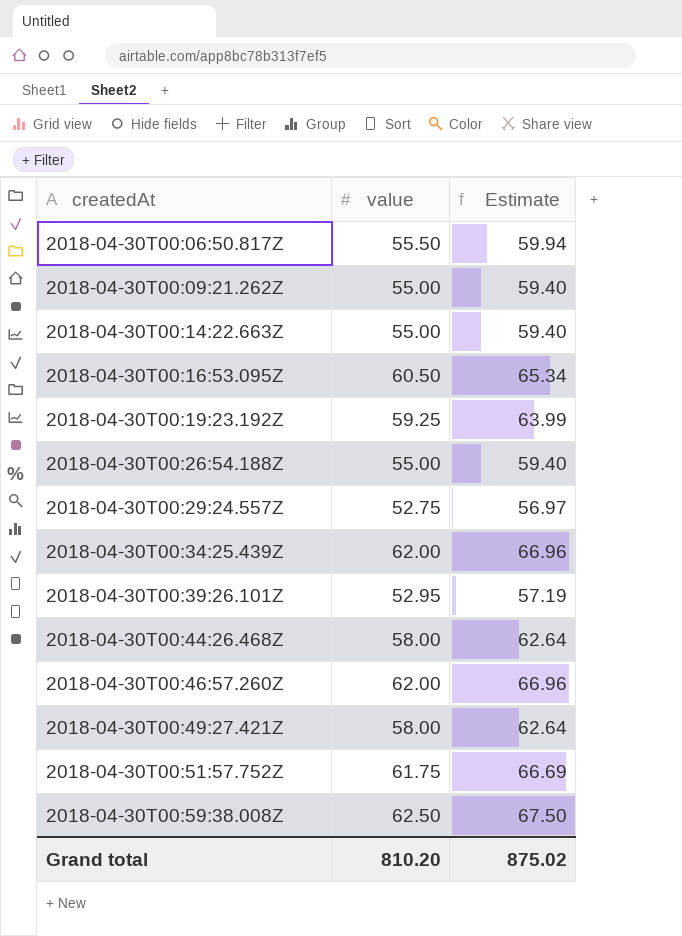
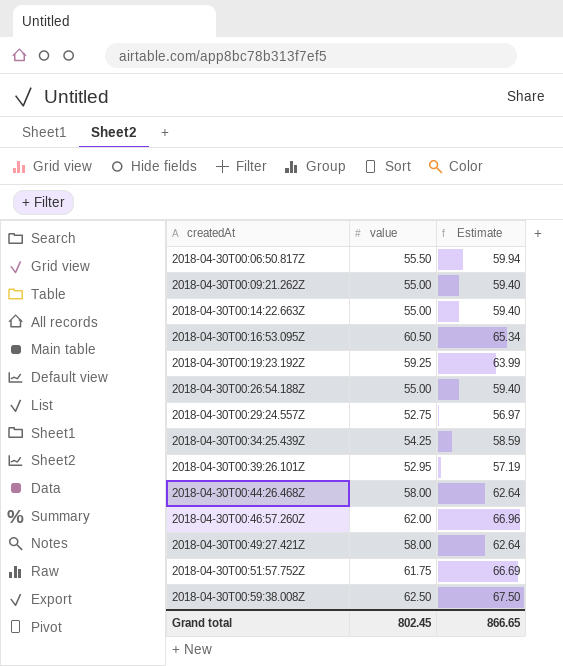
2018-04-30T00:34:25.439Z | value: 62.00 -> 54.25
2018-04-30T00:34:25.439Z | Estimate: 66.96 -> 58.59
Grand total | value: 810.20 -> 802.45
Grand total | Estimate: 875.02 -> 866.65

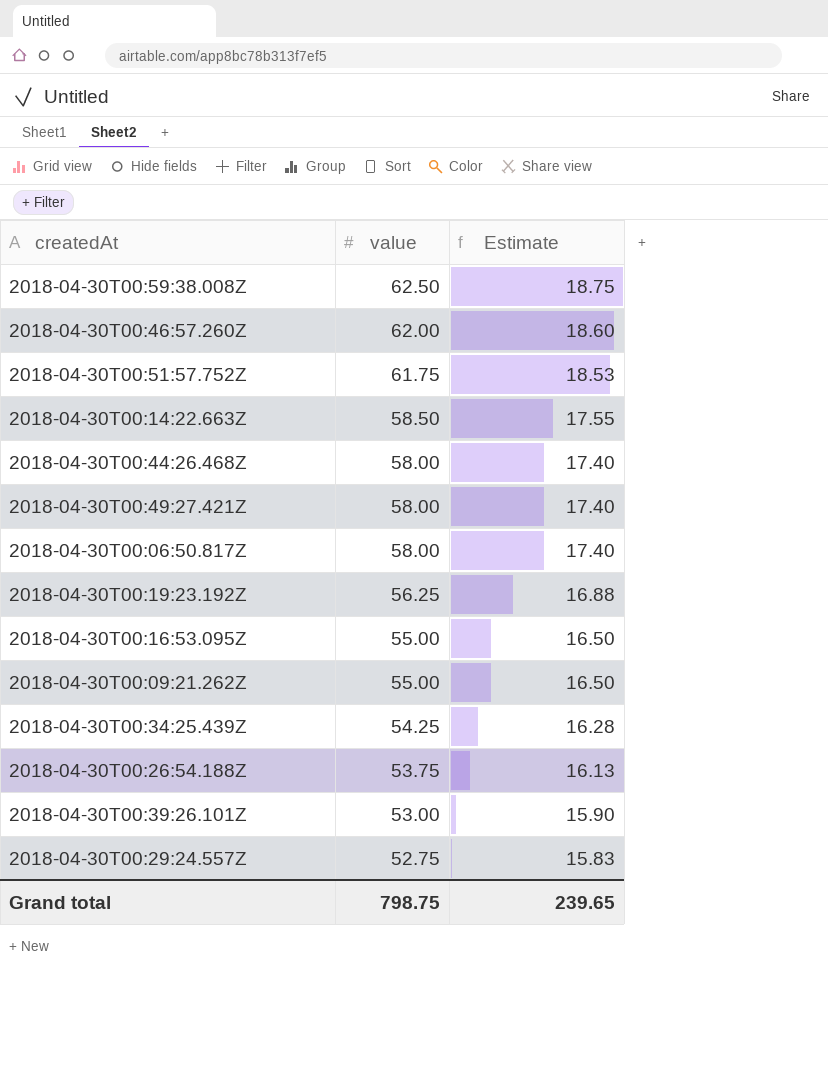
row order: createdAt ascending -> value descending
column Estimate | formula: [value] * 1.08 -> [value] * 0.3
2018-04-30T00:14:22.663Z | value: 55.00 -> 58.50
2018-04-30T00:06:50.817Z | value: 55.50 -> 58.00
2018-04-30T00:19:23.192Z | value: 59.25 -> 56.25
2018-04-30T00:16:53.095Z | value: 60.50 -> 55.00
2018-04-30T00:26:54.188Z | value: 55.00 -> 53.75
2018-04-30T00:39:26.101Z | value: 52.95 -> 53.00
Grand total | value: 802.45 -> 798.75
Grand total | Estimate: 866.65 -> 239.65

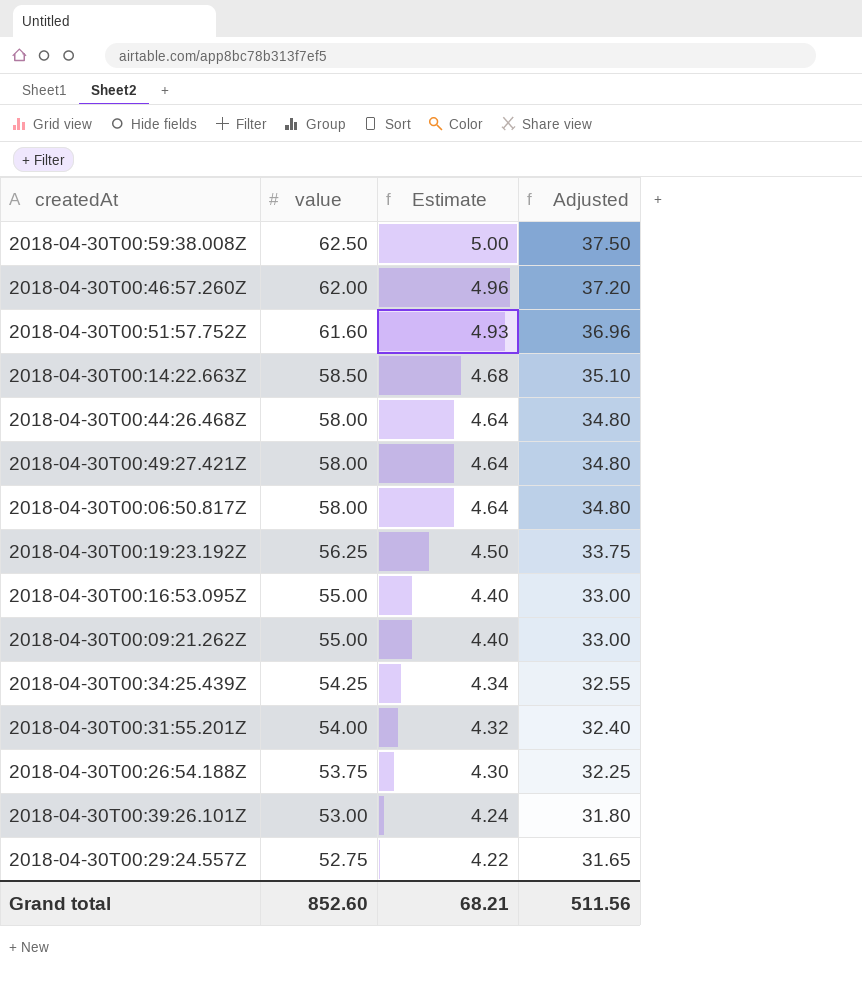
column Estimate | formula: [value] * 0.3 -> [value] * 0.08
column Adjusted | formula: none -> [value] * 0.6
2018-04-30T00:51:57.752Z | value: 61.75 -> 61.60
row 2018-04-30T00:31:55.201Z: none -> 54.00 | 4.32 | 32.40
Grand total | value: 798.75 -> 852.60
Grand total | Estimate: 239.65 -> 68.21

